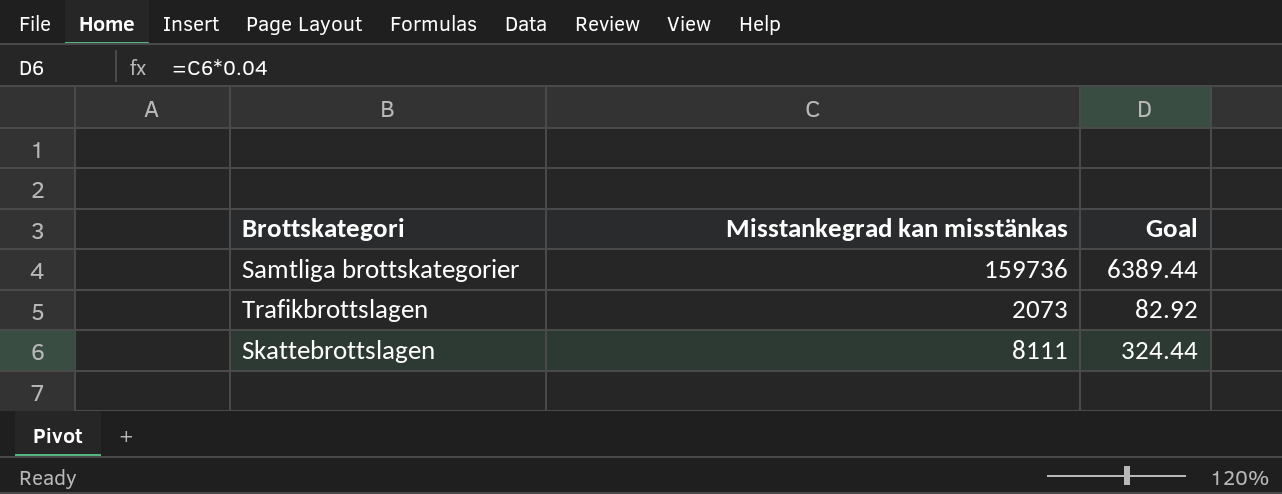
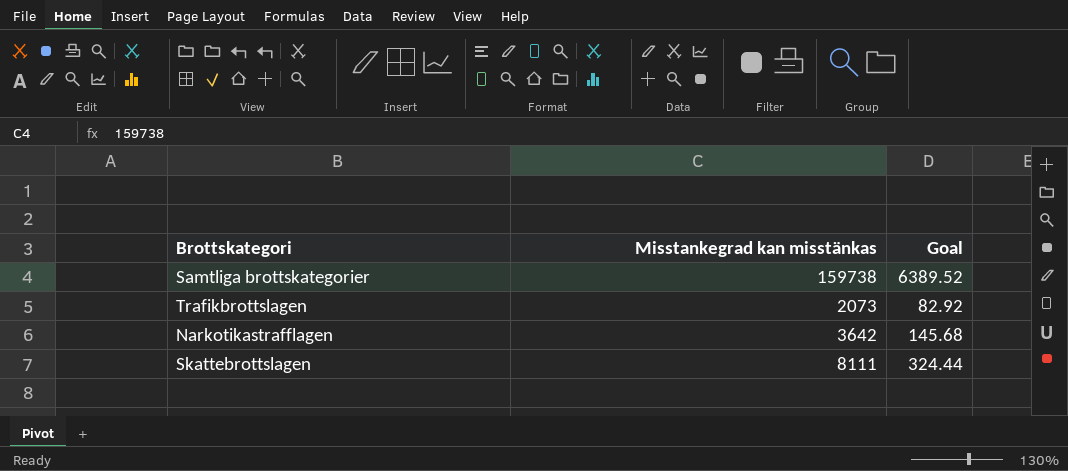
Samtliga brottskategorier | Misstankegrad kan misstänkas: 159736 -> 159738
Samtliga brottskategorier | Goal: 6389.44 -> 6389.52
row Narkotikastrafflagen: none -> 3642 | 145.68

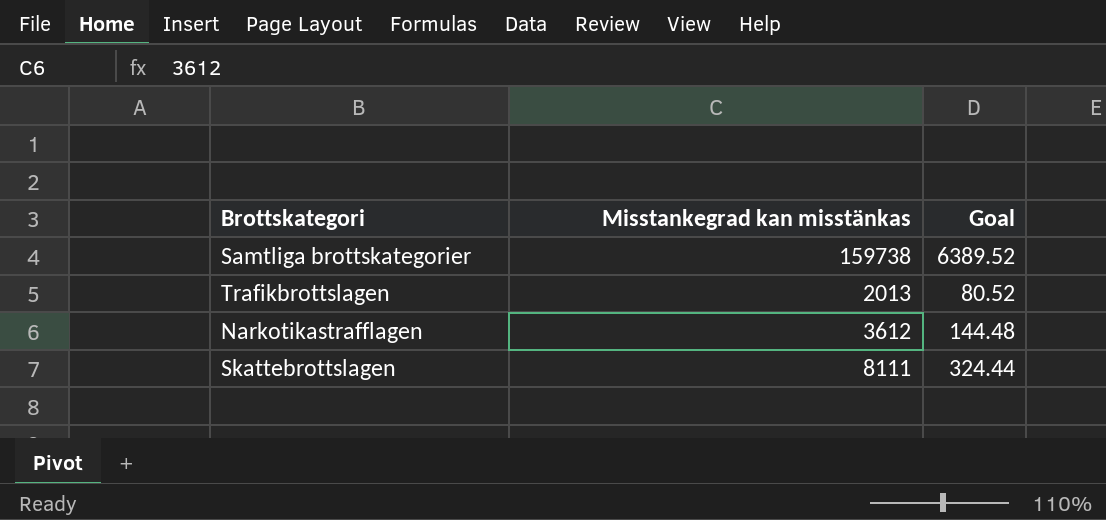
Trafikbrottslagen | Misstankegrad kan misstänkas: 2073 -> 2013
Trafikbrottslagen | Goal: 82.92 -> 80.52
Narkotikastrafflagen | Misstankegrad kan misstänkas: 3642 -> 3612
Narkotikastrafflagen | Goal: 145.68 -> 144.48

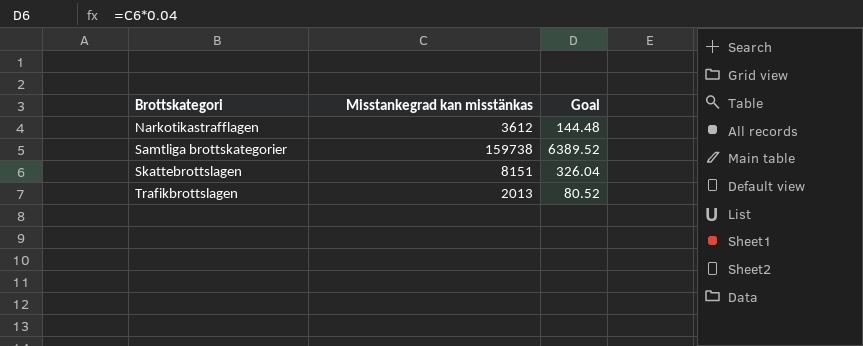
row order: none -> Brottskategori ascending
Skattebrottslagen | Misstankegrad kan misstänkas: 8111 -> 8151
Skattebrottslagen | Goal: 324.44 -> 326.04

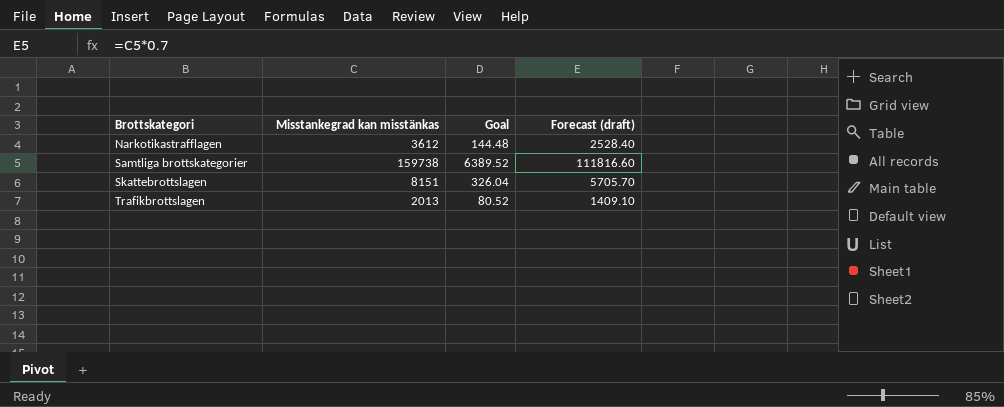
column Forecast (draft) | formula: none -> [Misstankegrad kan misstänkas] * 0.7

